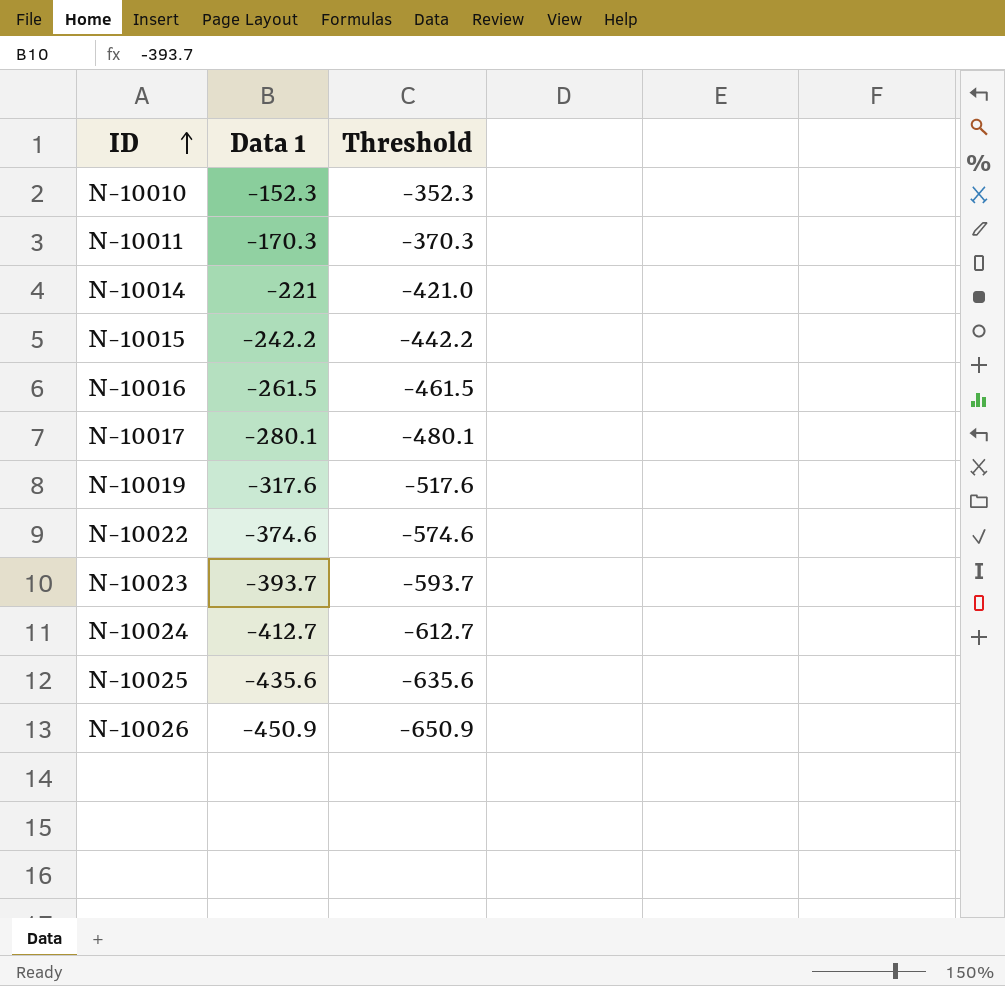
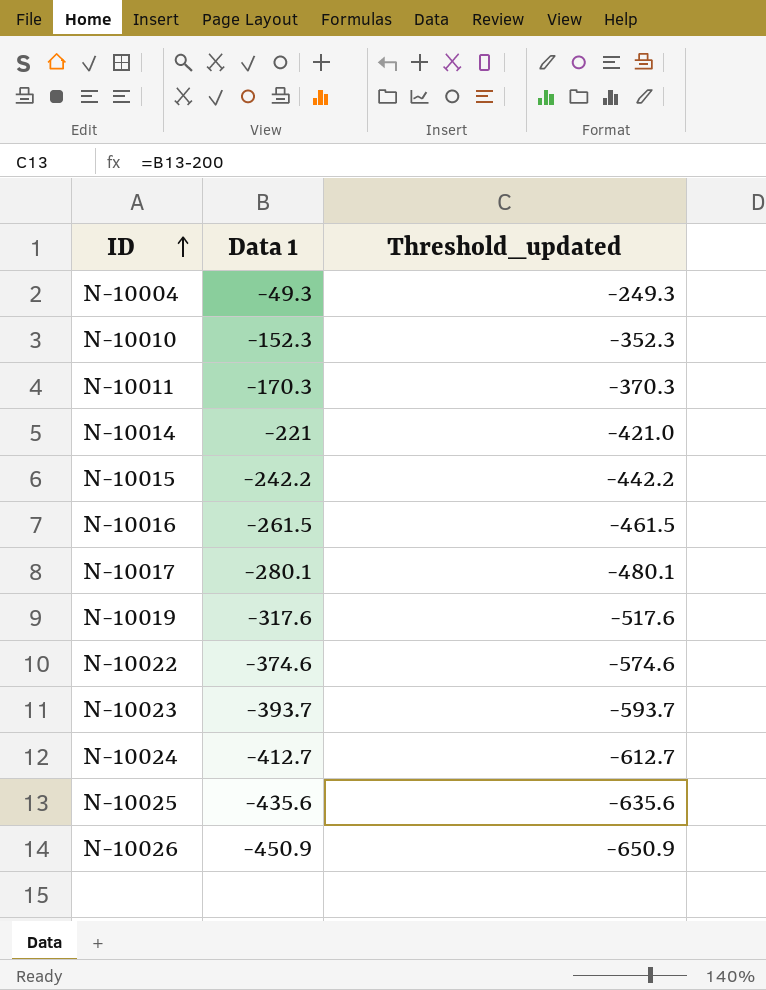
column name: Threshold -> Threshold_updated
row N-10004: none -> -49.3 | -249.3

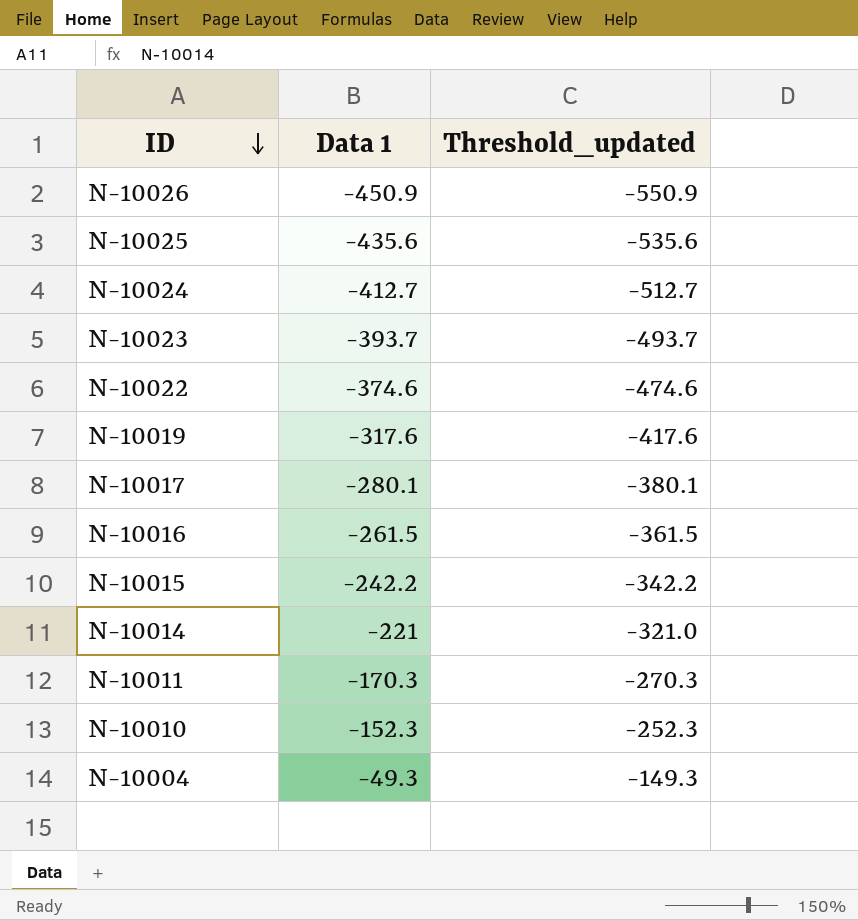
row order: ID ascending -> ID descending
column Threshold_updated | formula: [Data 1] - 200 -> [Data 1] - 100

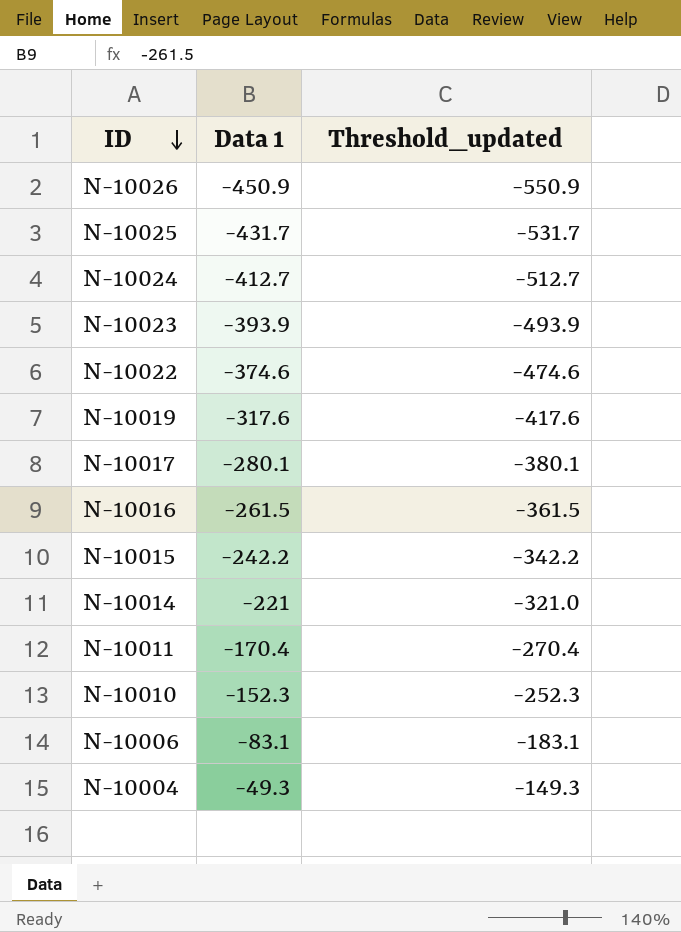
N-10025 | Data 1: -435.6 -> -431.7
N-10025 | Threshold_updated: -535.6 -> -531.7
N-10023 | Data 1: -393.7 -> -393.9
N-10023 | Threshold_updated: -493.7 -> -493.9
N-10011 | Data 1: -170.3 -> -170.4
N-10011 | Threshold_updated: -270.3 -> -270.4
row N-10006: none -> -83.1 | -183.1

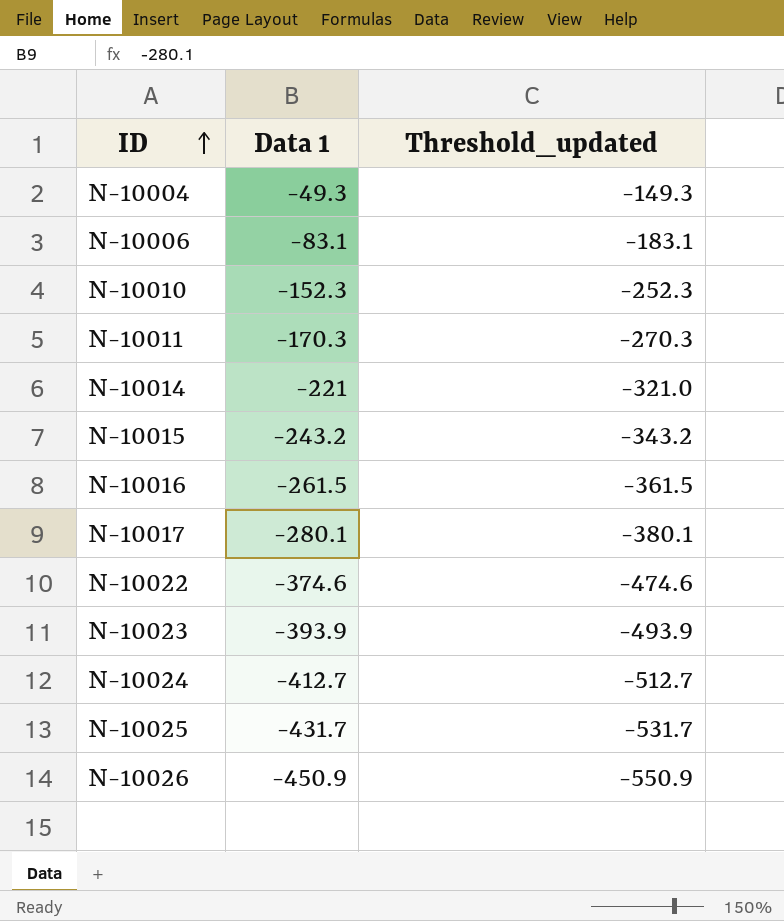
row order: ID descending -> ID ascending
row N-10019: -317.6 | -417.6 -> none
N-10011 | Data 1: -170.4 -> -170.3
N-10011 | Threshold_updated: -270.4 -> -270.3
N-10015 | Data 1: -242.2 -> -243.2
N-10015 | Threshold_updated: -342.2 -> -343.2

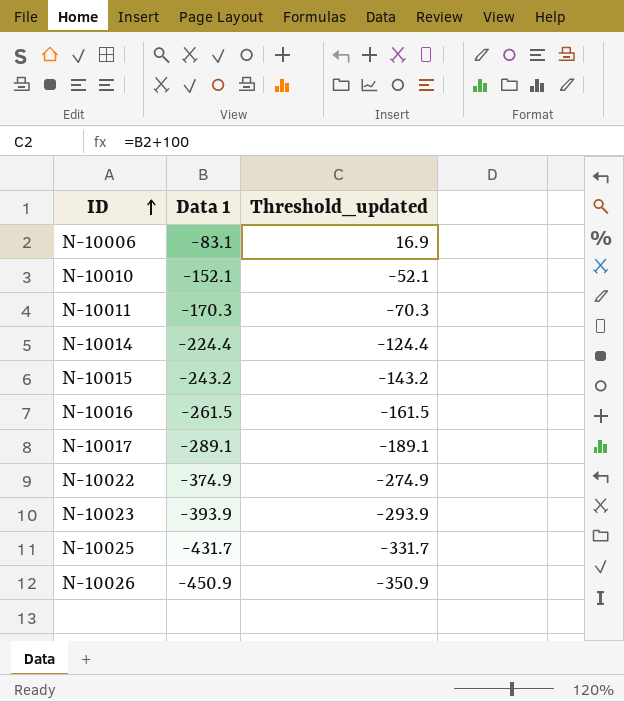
column Threshold_updated | formula: [Data 1] - 100 -> [Data 1] + 100
row N-10004: -49.3 | -149.3 -> none
row N-10024: -412.7 | -512.7 -> none
N-10010 | Data 1: -152.3 -> -152.1
N-10014 | Data 1: -221 -> -224.4
N-10017 | Data 1: -280.1 -> -289.1
N-10022 | Data 1: -374.6 -> -374.9

